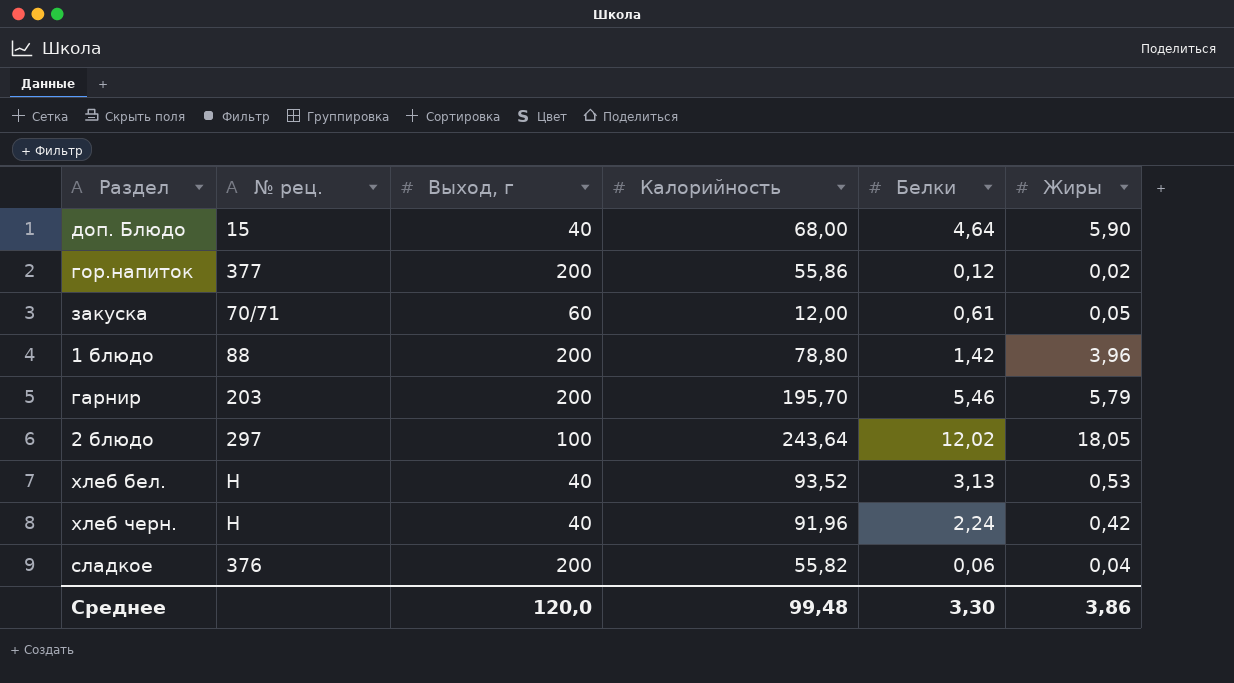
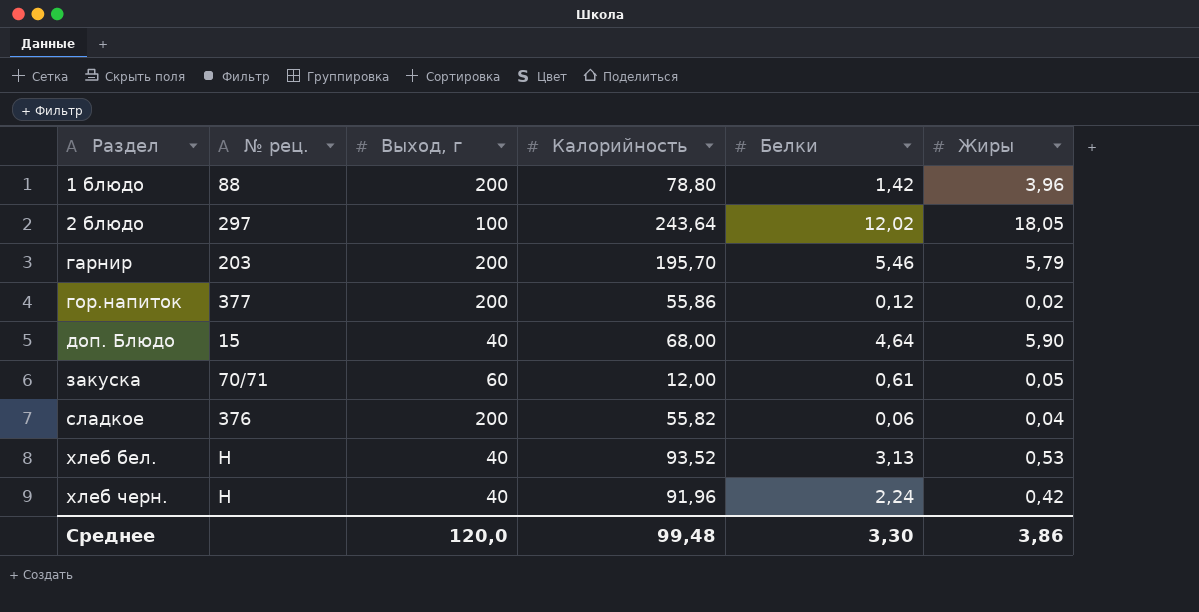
row order: none -> Раздел ascending

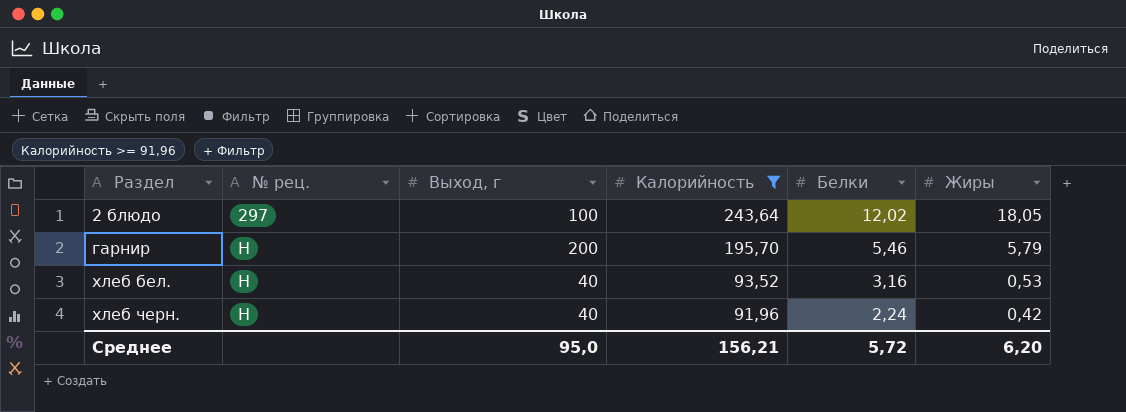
filter: none -> Калорийность >= 91,96
гарнир | № рец.: 203 -> Н
хлеб бел. | Белки: 3,13 -> 3,16
Среднее | Выход, г: 120,0 -> 95,0
Среднее | Калорийность: 99,48 -> 156,21
Среднее | Белки: 3,30 -> 5,72
Среднее | Жиры: 3,86 -> 6,20

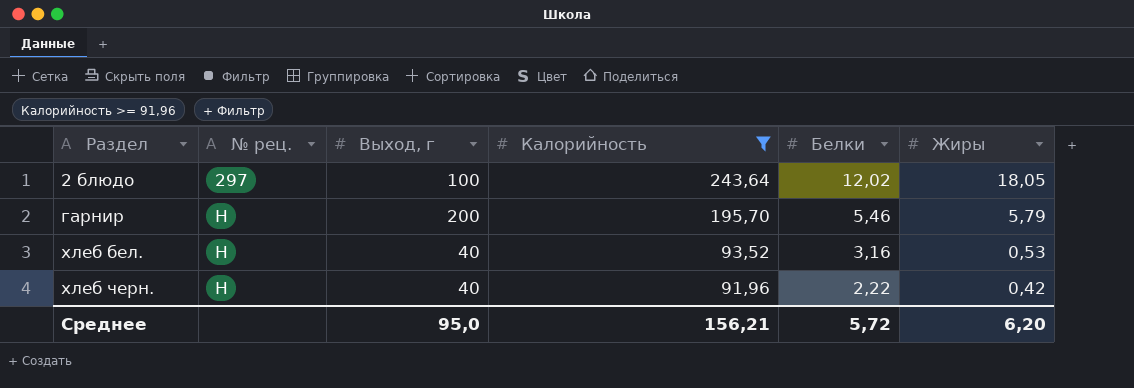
хлеб черн. | Белки: 2,24 -> 2,22

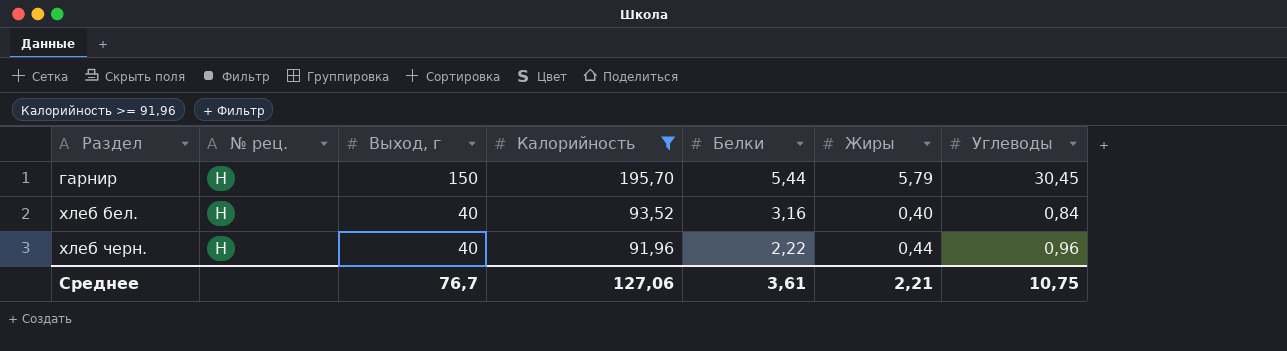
column Углеводы | position: none -> 7
row 2 блюдо: 297 | 100 | 243,64 | 12,02 | 18,05 -> none
гарнир | Выход, г: 200 -> 150
гарнир | Белки: 5,46 -> 5,44
хлеб бел. | Жиры: 0,53 -> 0,40
хлеб черн. | Жиры: 0,42 -> 0,44
Среднее | Выход, г: 95,0 -> 76,7
Среднее | Калорийность: 156,21 -> 127,06
Среднее | Белки: 5,72 -> 3,61
Среднее | Жиры: 6,20 -> 2,21

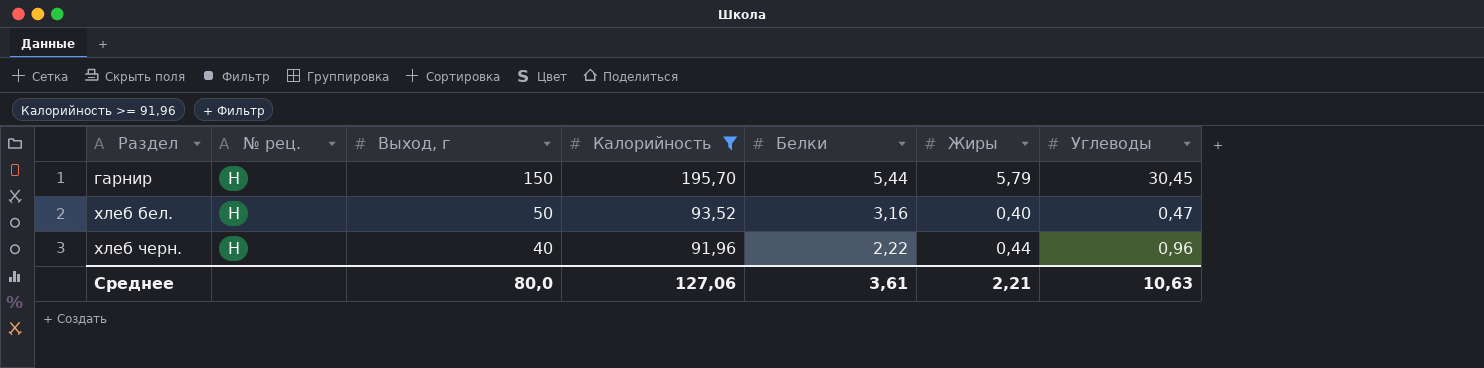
хлеб бел. | Выход, г: 40 -> 50
хлеб бел. | Углеводы: 0,84 -> 0,47
Среднее | Выход, г: 76,7 -> 80,0
Среднее | Углеводы: 10,75 -> 10,63

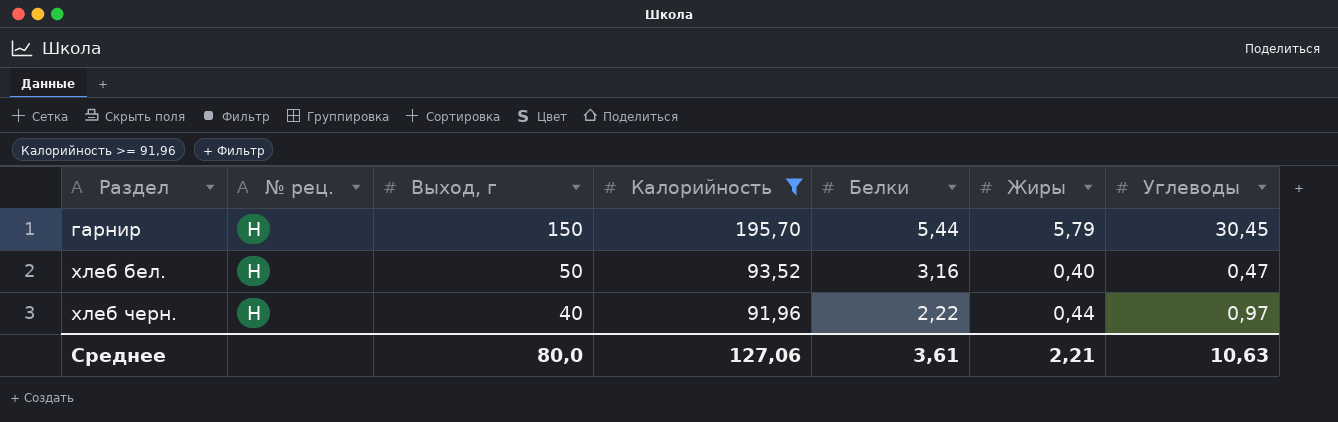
хлеб черн. | Углеводы: 0,96 -> 0,97

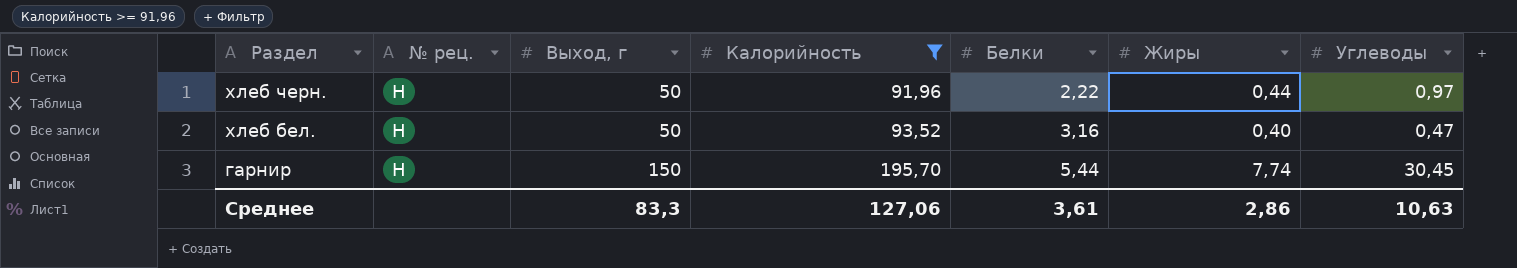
row order: Раздел ascending -> Раздел descending
хлеб черн. | Выход, г: 40 -> 50
гарнир | Жиры: 5,79 -> 7,74
Среднее | Выход, г: 80,0 -> 83,3
Среднее | Жиры: 2,21 -> 2,86

